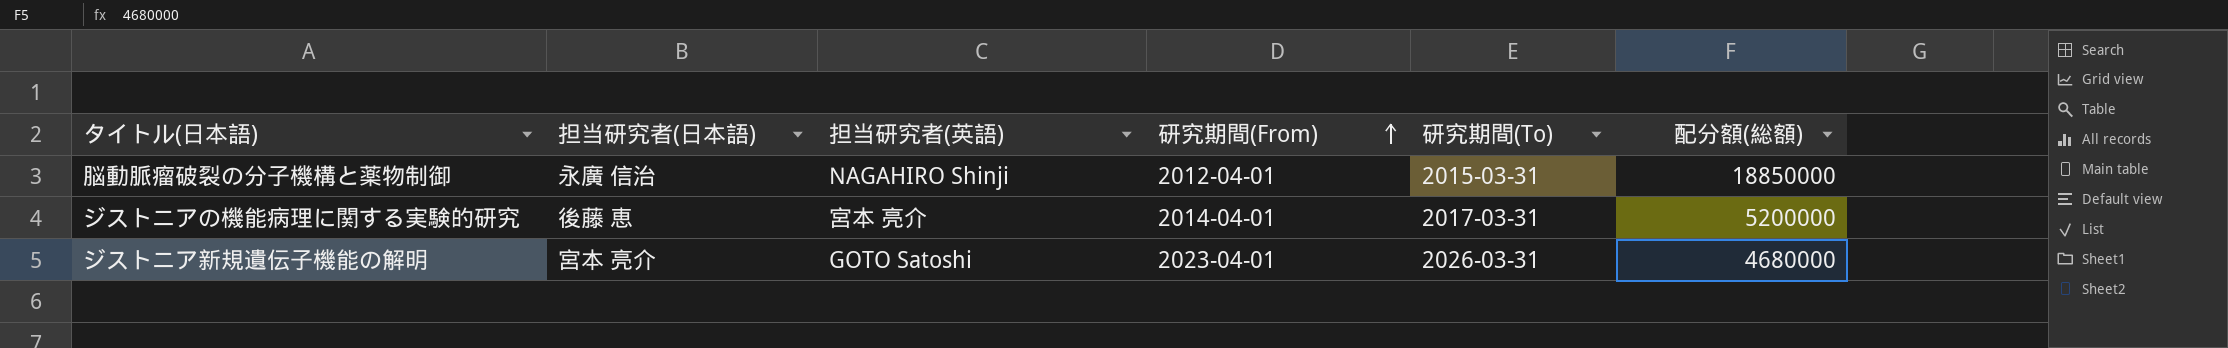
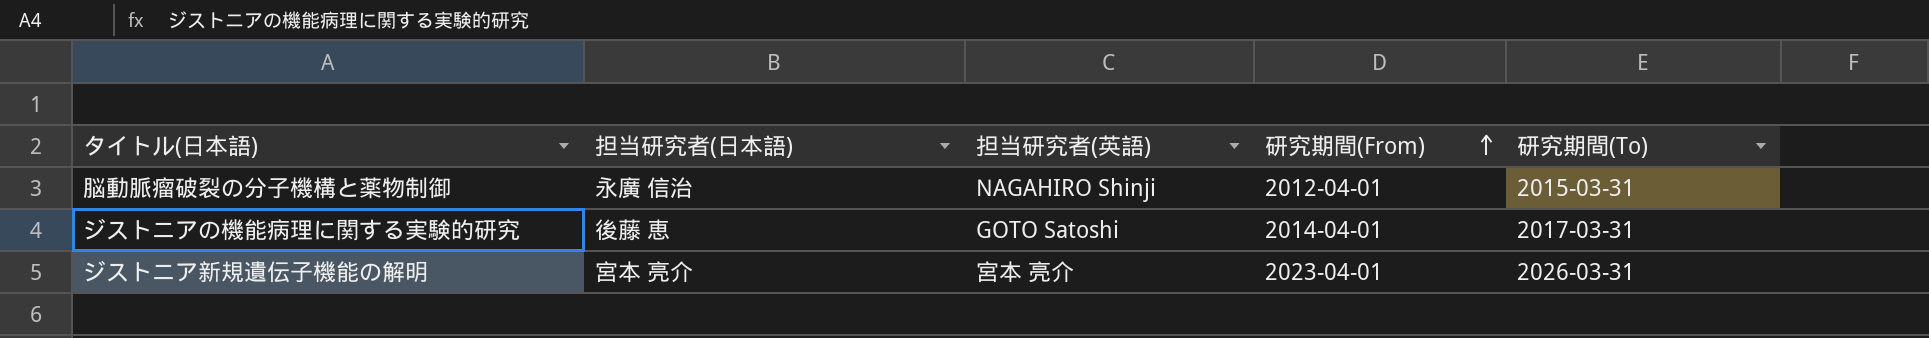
column 配分額(総額) | position: 6 -> none
ジストニアの機能病理に関する実験的研究 | 担当研究者(英語): 宮本 亮介 -> GOTO Satoshi
ジストニア新規遺伝子機能の解明 | 担当研究者(英語): GOTO Satoshi -> 宮本 亮介

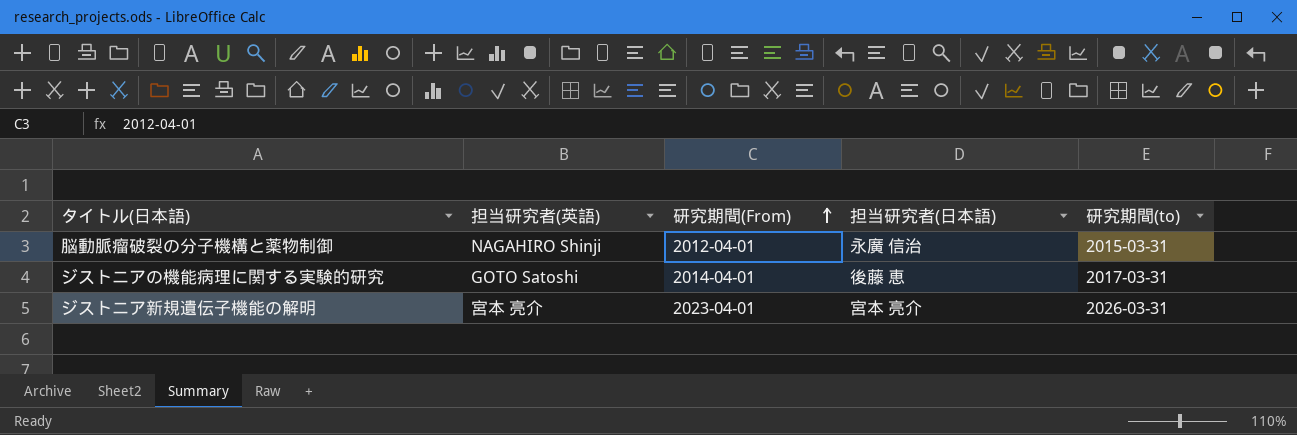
column 担当研究者(日本語) | position: 2 -> 4
column name: 研究期間(To) -> 研究期間(to)

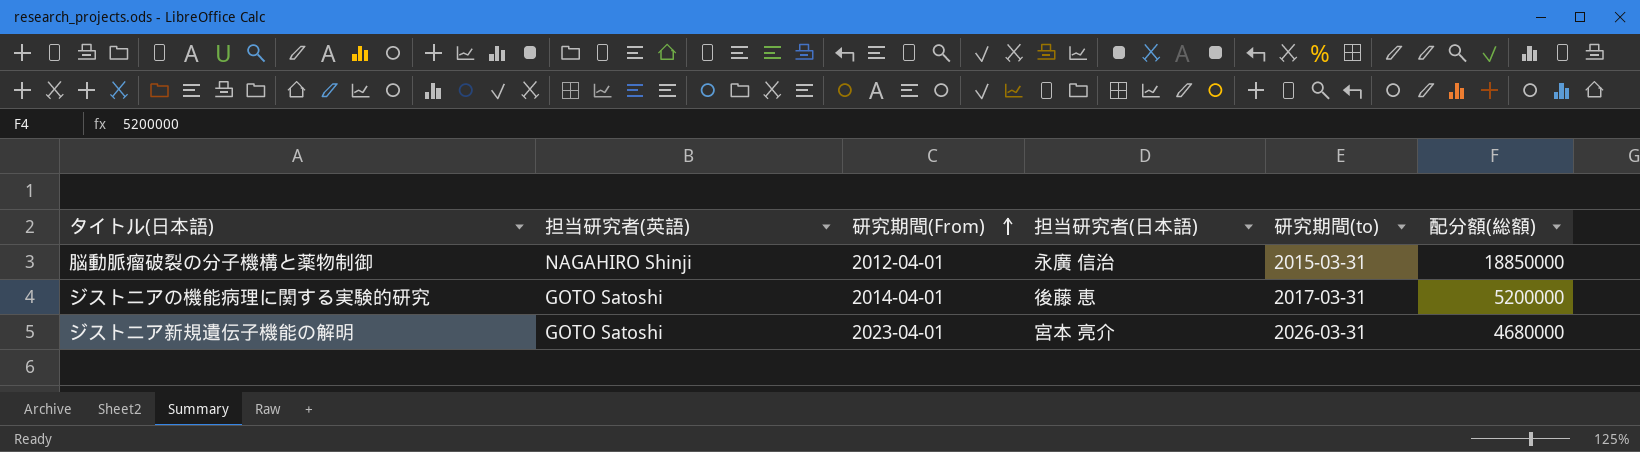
column 配分額(総額) | position: none -> 6
ジストニア新規遺伝子機能の解明 | 担当研究者(英語): 宮本 亮介 -> GOTO Satoshi

